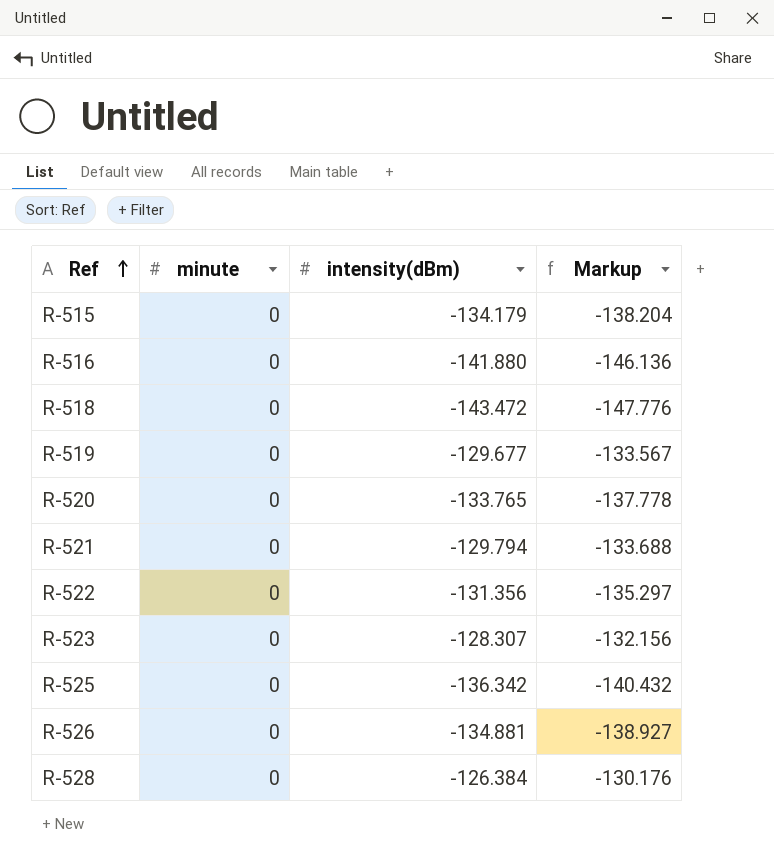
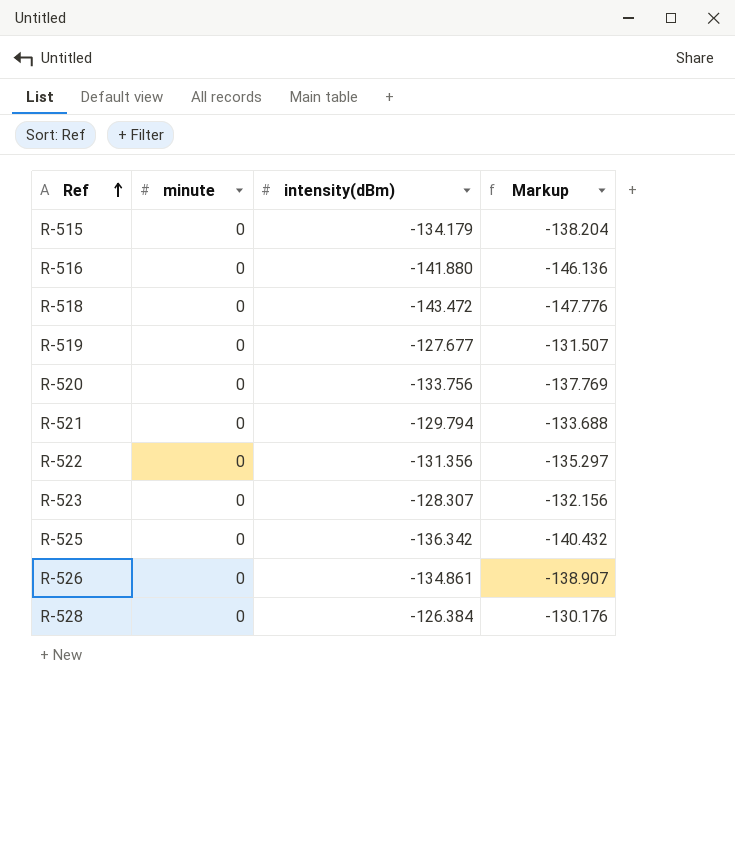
R-519 | intensity(dBm): -129.677 -> -127.677
R-519 | Markup: -133.567 -> -131.507
R-520 | intensity(dBm): -133.765 -> -133.756
R-520 | Markup: -137.778 -> -137.769
R-526 | intensity(dBm): -134.881 -> -134.861
R-526 | Markup: -138.927 -> -138.907

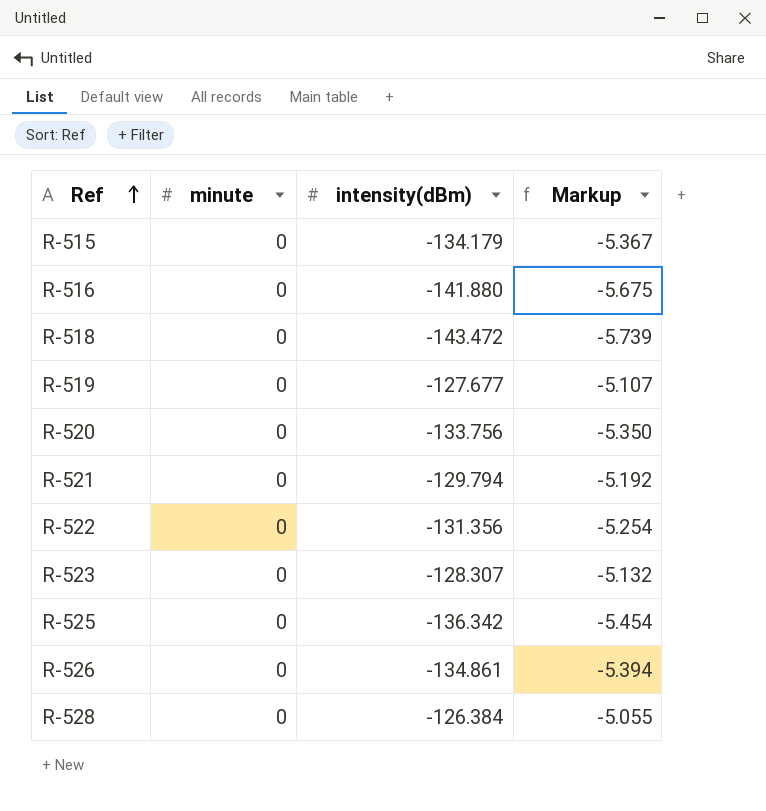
column Markup | formula: [intensity(dBm)] * 1.03 -> [intensity(dBm)] * 0.04

